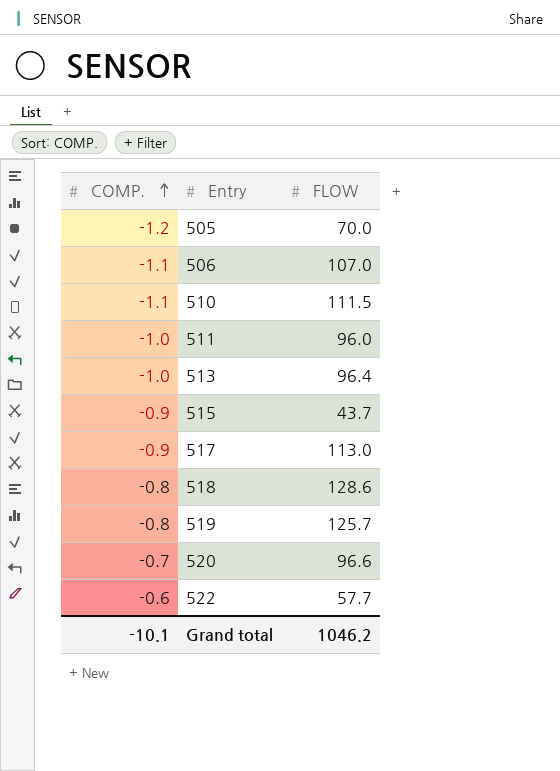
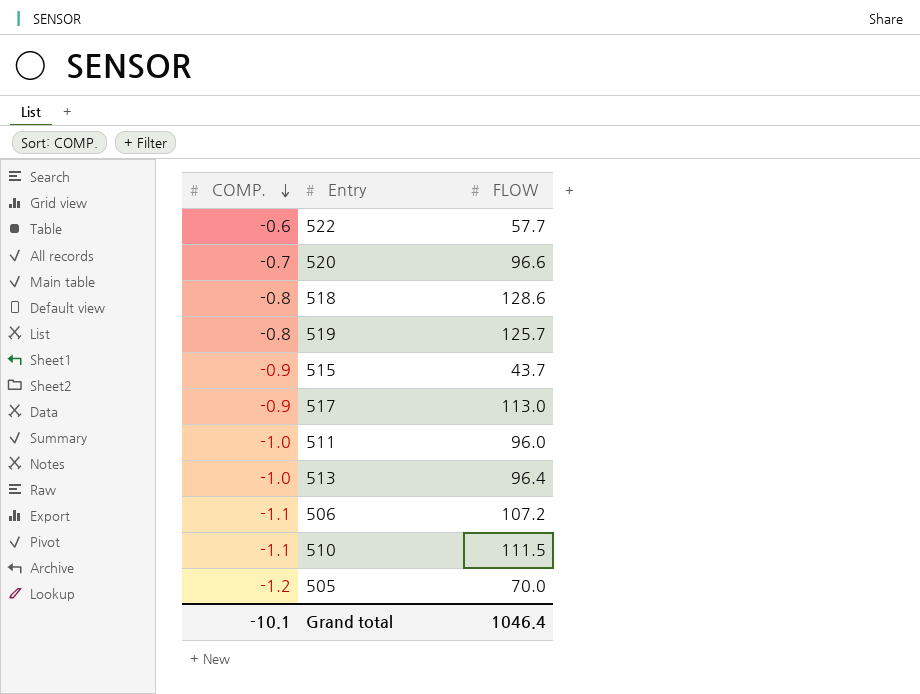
row order: COMP. ascending -> COMP. descending
506 | FLOW: 107.0 -> 107.2
Grand total | FLOW: 1046.2 -> 1046.4

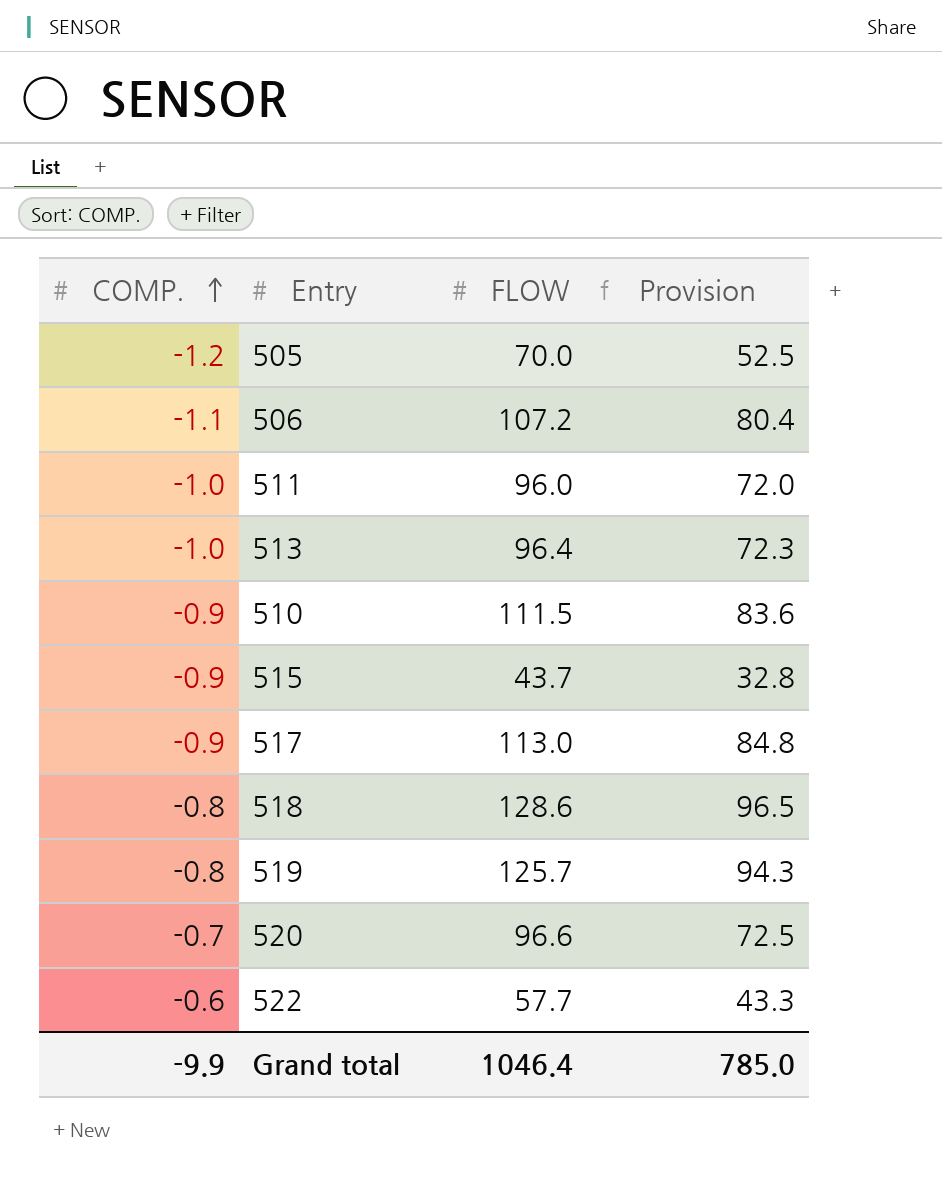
row order: COMP. descending -> COMP. ascending
column Provision | formula: none -> [FLOW] * 0.75
510 | COMP.: -1.1 -> -0.9
Grand total | COMP.: -10.1 -> -9.9

